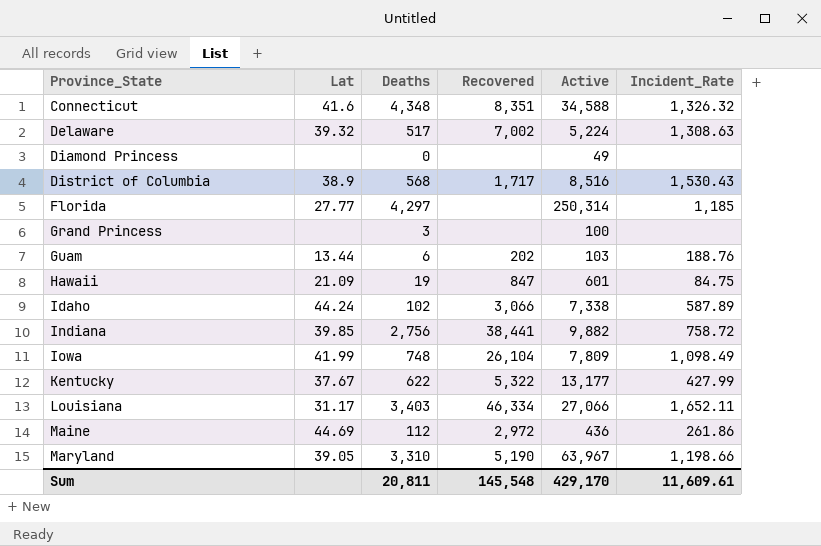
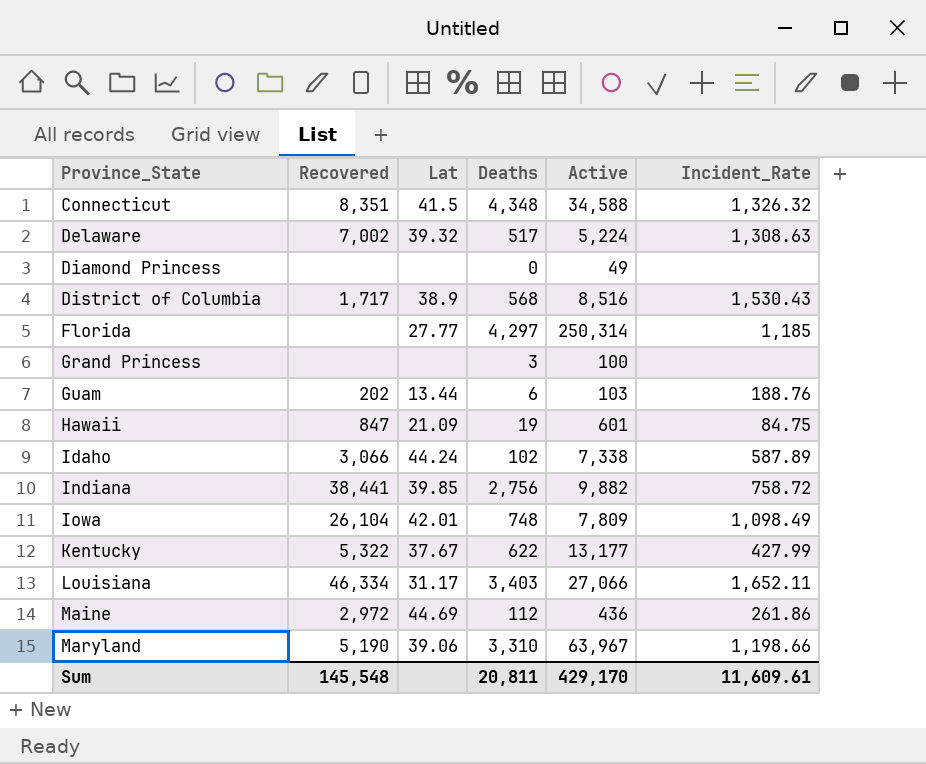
column Recovered | position: 4 -> 2
Connecticut | Lat: 41.6 -> 41.5
Iowa | Lat: 41.99 -> 42.01
Maryland | Lat: 39.05 -> 39.06

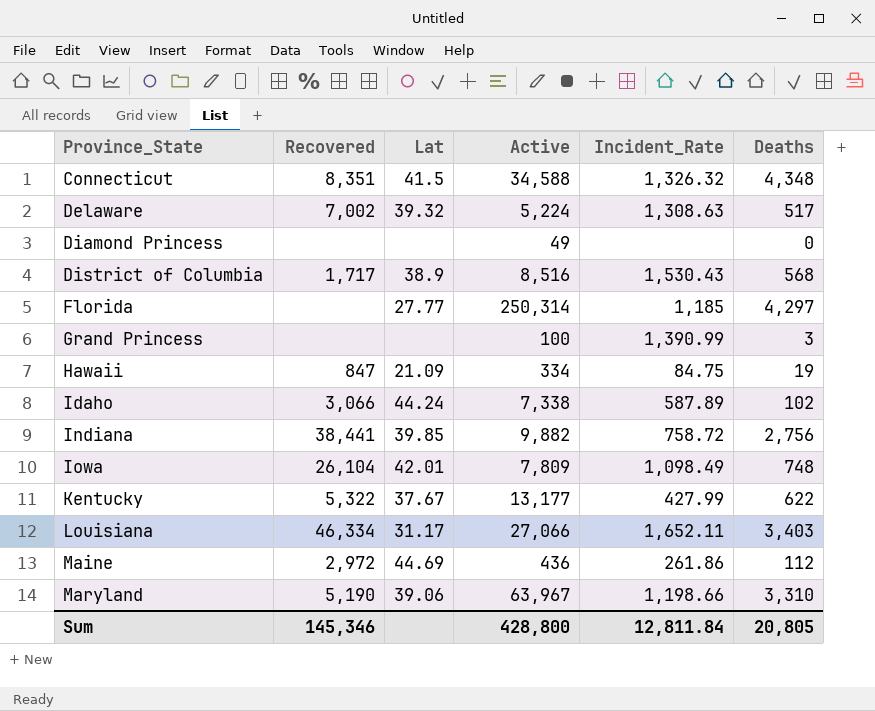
column Deaths | position: 4 -> 6
row Guam: 202 | 13.44 | 6 | 103 | 188.76 -> none
Grand Princess | Incident_Rate: none -> 1,390.99
Hawaii | Active: 601 -> 334
Sum | Recovered: 145,548 -> 145,346
Sum | Active: 429,170 -> 428,800
Sum | Incident_Rate: 11,609.61 -> 12,811.84
Sum | Deaths: 20,811 -> 20,805

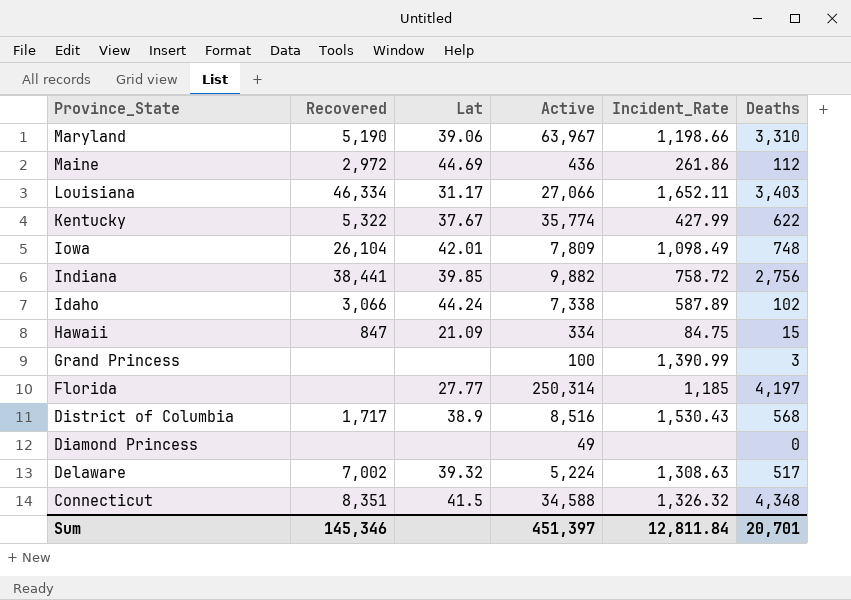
row order: Province_State ascending -> Province_State descending
Kentucky | Active: 13,177 -> 35,774
Hawaii | Deaths: 19 -> 15
Florida | Deaths: 4,297 -> 4,197
Sum | Active: 428,800 -> 451,397
Sum | Deaths: 20,805 -> 20,701

